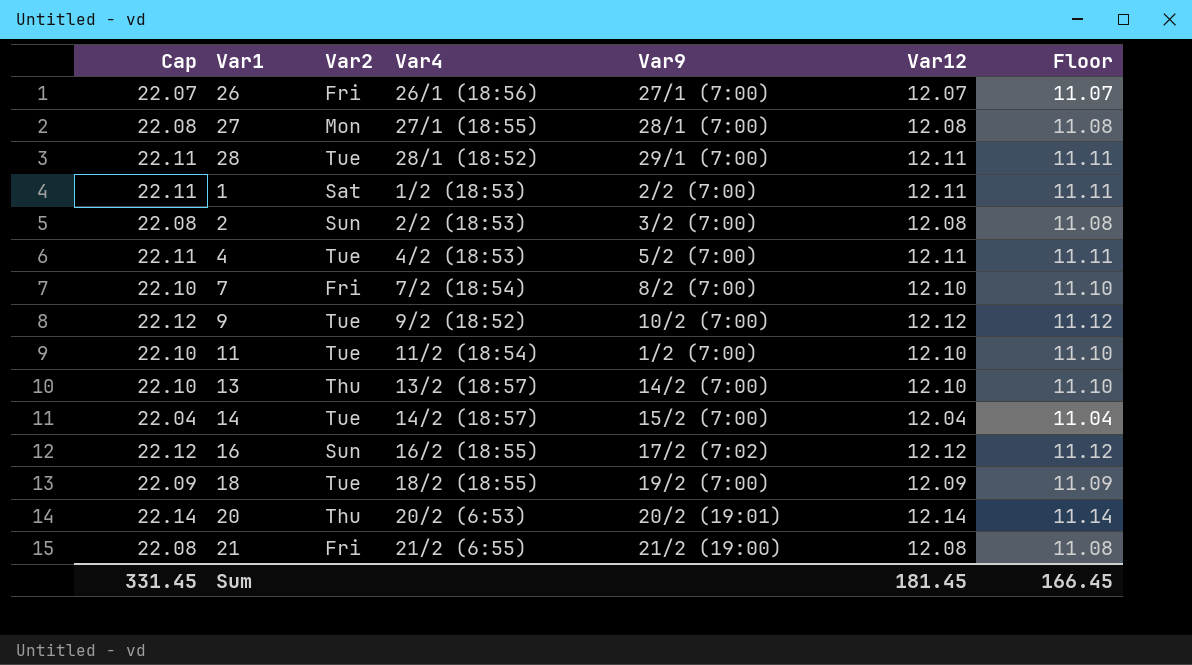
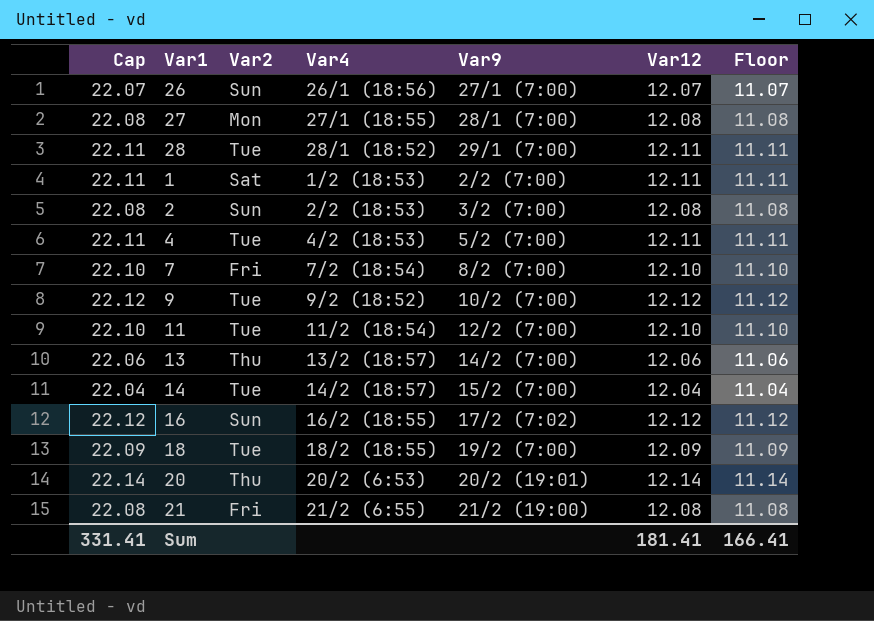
26 | Var2: Fri -> Sun
11 | Var9: 1/2 (7:00) -> 12/2 (7:00)
13 | Cap: 22.10 -> 22.06
13 | Var12: 12.10 -> 12.06
13 | Floor: 11.10 -> 11.06
Sum | Cap: 331.45 -> 331.41
Sum | Var12: 181.45 -> 181.41
Sum | Floor: 166.45 -> 166.41

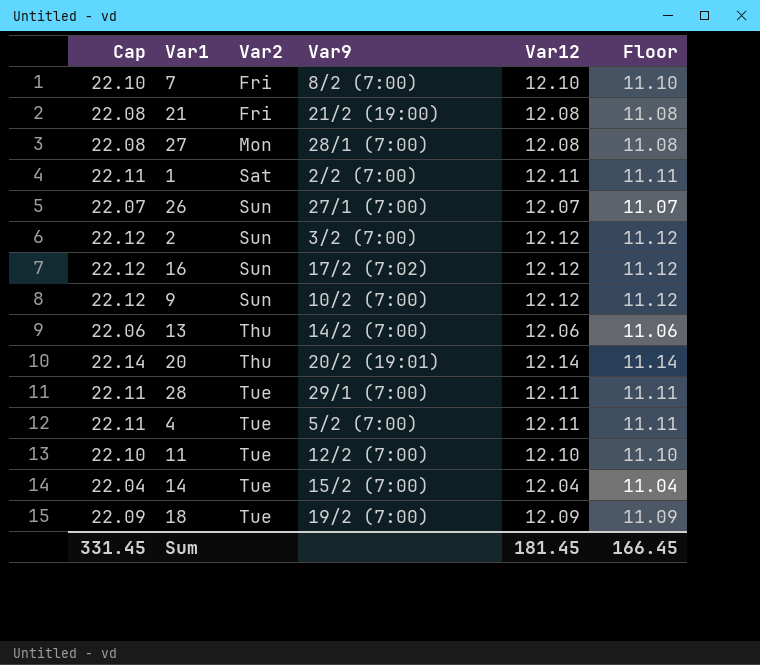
row order: none -> Var2 ascending
column Var4 | position: 4 -> none
2 | Cap: 22.08 -> 22.12
2 | Var12: 12.08 -> 12.12
2 | Floor: 11.08 -> 11.12
9 | Var2: Tue -> Sun
Sum | Cap: 331.41 -> 331.45
Sum | Var12: 181.41 -> 181.45
Sum | Floor: 166.41 -> 166.45

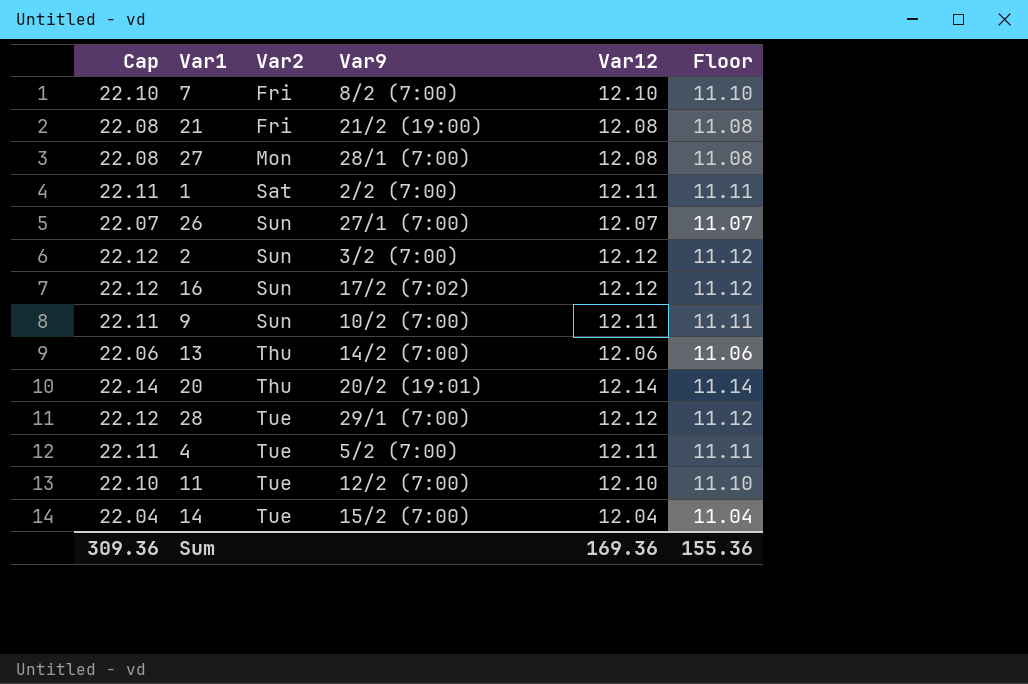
row 18: 22.09 | Tue | 19/2 (7:00) | 12.09 | 11.09 -> none
9 | Cap: 22.12 -> 22.11
9 | Var12: 12.12 -> 12.11
9 | Floor: 11.12 -> 11.11
28 | Cap: 22.11 -> 22.12
28 | Var12: 12.11 -> 12.12
28 | Floor: 11.11 -> 11.12
Sum | Cap: 331.45 -> 309.36
Sum | Var12: 181.45 -> 169.36
Sum | Floor: 166.45 -> 155.36

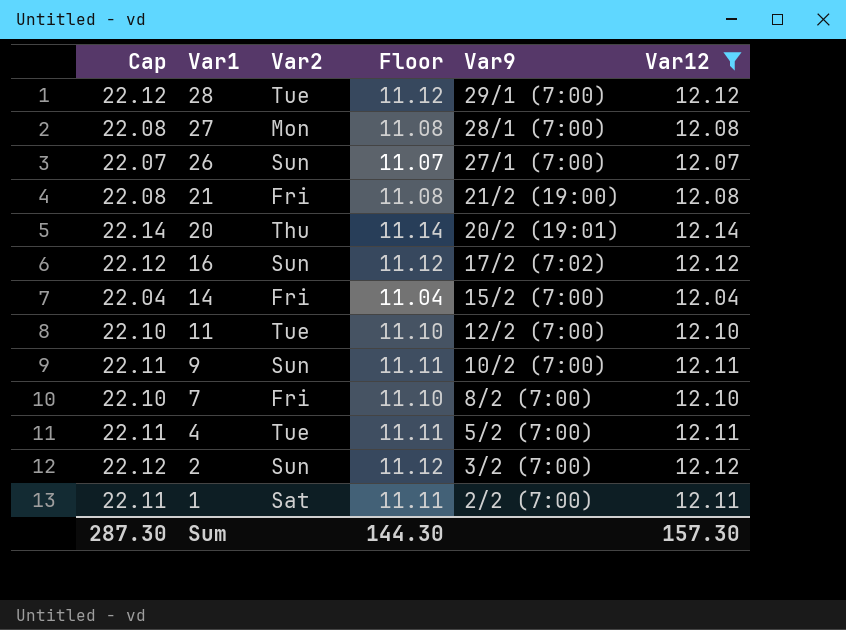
filter: none -> Var12 != 12.06
row order: Var2 ascending -> Var1 descending
column Floor | position: 6 -> 4
14 | Var2: Tue -> Fri
Sum | Cap: 309.36 -> 287.30
Sum | Floor: 155.36 -> 144.30
Sum | Var12: 169.36 -> 157.30

